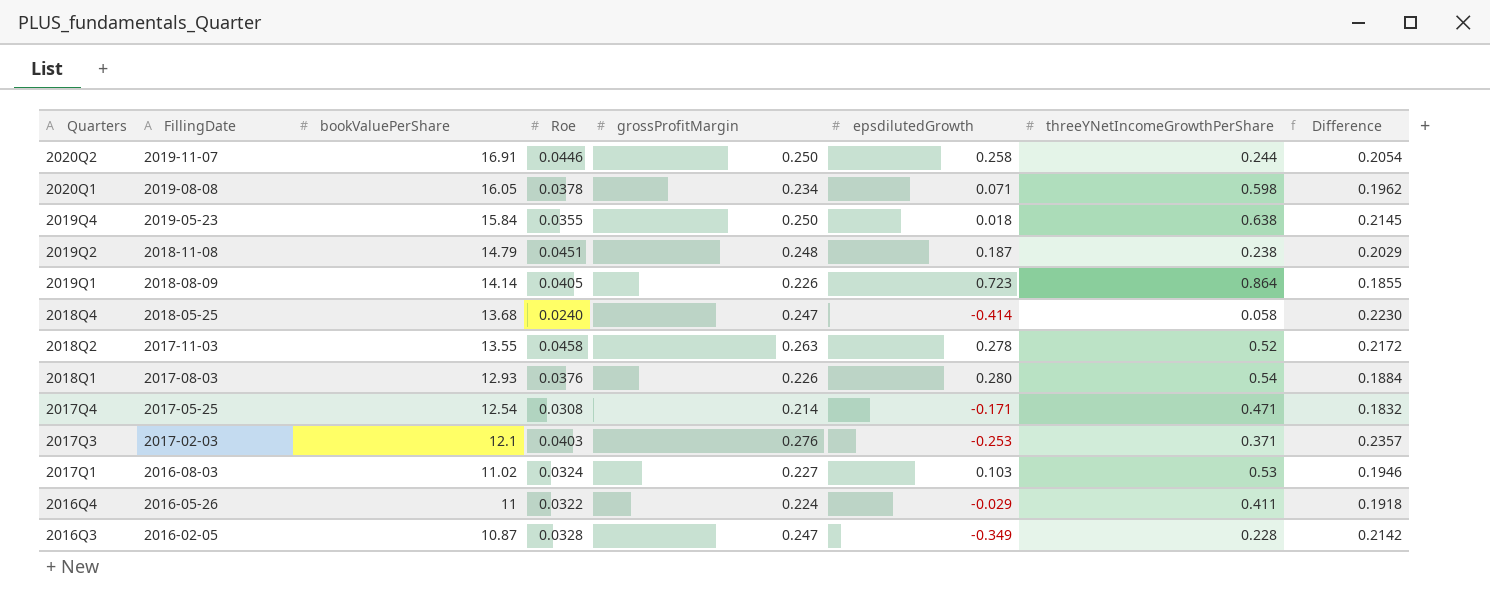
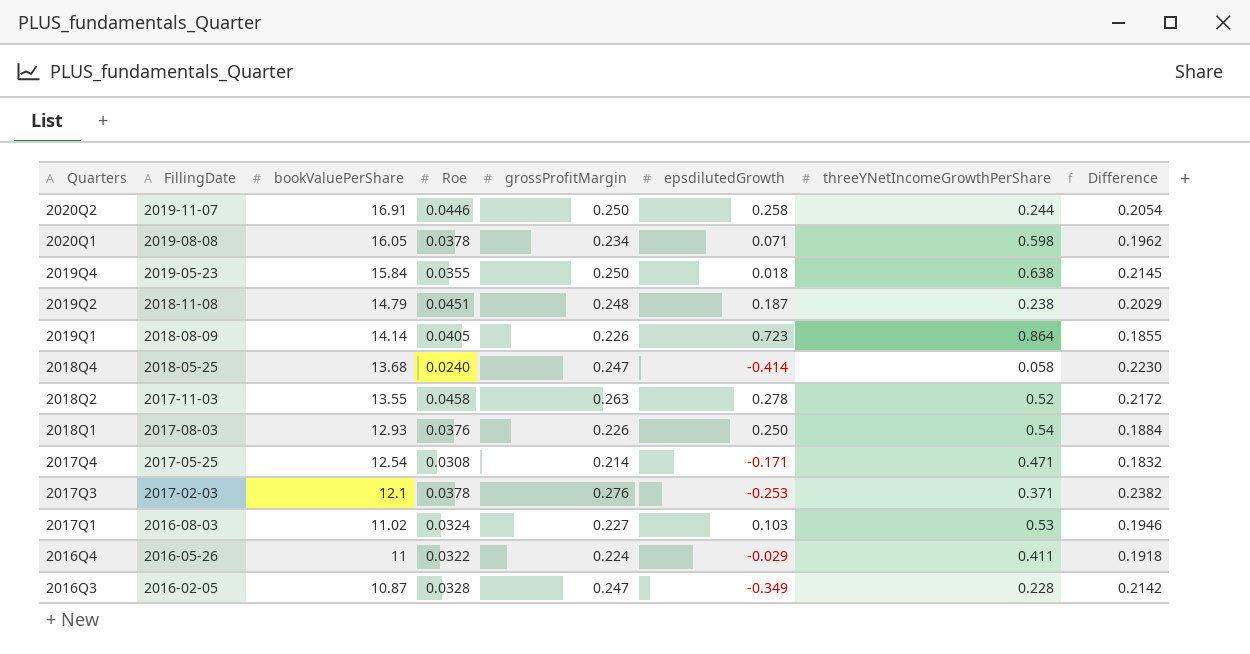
2018Q1 | epsdilutedGrowth: 0.280 -> 0.250
2017Q3 | Roe: 0.0403 -> 0.0378
2017Q3 | Difference: 0.2357 -> 0.2382

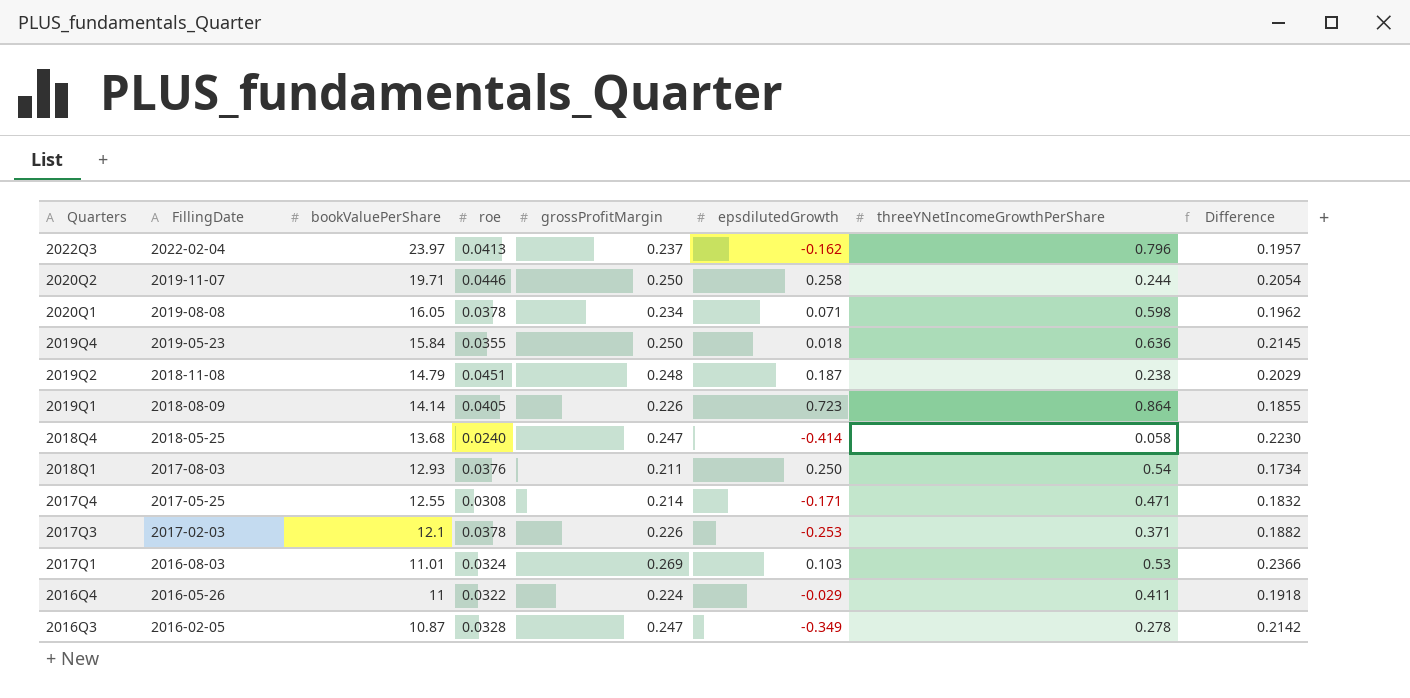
column name: Roe -> roe
row 2018Q2: 2017-11-03 | 13.55 | 0.0458 | 0.263 | 0.278 | 0.52 | 0.2172 -> none
row 2022Q3: none -> 2022-02-04 | 23.97 | 0.0413 | 0.237 | -0.162 | 0.796 | 0.1957
2020Q2 | bookValuePerShare: 16.91 -> 19.71
2019Q4 | threeYNetIncomeGrowthPerShare: 0.638 -> 0.636
2018Q1 | grossProfitMargin: 0.226 -> 0.211
2018Q1 | Difference: 0.1884 -> 0.1734
2017Q4 | bookValuePerShare: 12.54 -> 12.55
2017Q3 | grossProfitMargin: 0.276 -> 0.226
2017Q3 | Difference: 0.2382 -> 0.1882
2017Q1 | bookValuePerShare: 11.02 -> 11.01
2017Q1 | grossProfitMargin: 0.227 -> 0.269
2017Q1 | Difference: 0.1946 -> 0.2366
2016Q3 | threeYNetIncomeGrowthPerShare: 0.228 -> 0.278

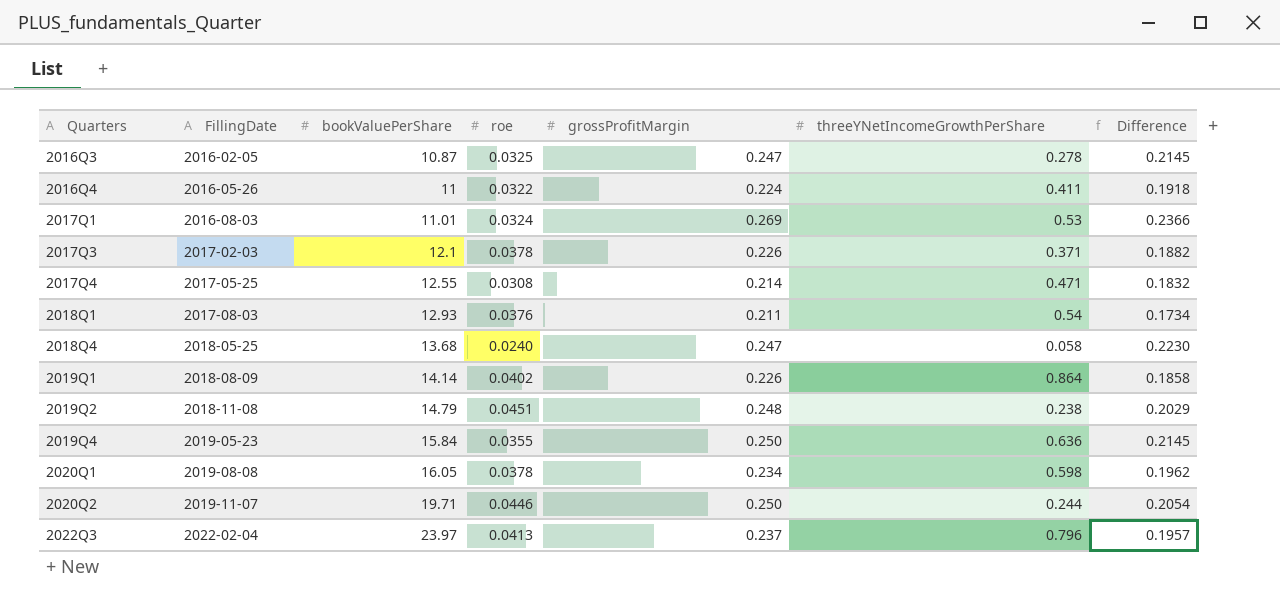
row order: Quarters descending -> Quarters ascending
column epsdilutedGrowth | position: 6 -> none
2016Q3 | roe: 0.0328 -> 0.0325
2016Q3 | Difference: 0.2142 -> 0.2145
2019Q1 | roe: 0.0405 -> 0.0402
2019Q1 | Difference: 0.1855 -> 0.1858

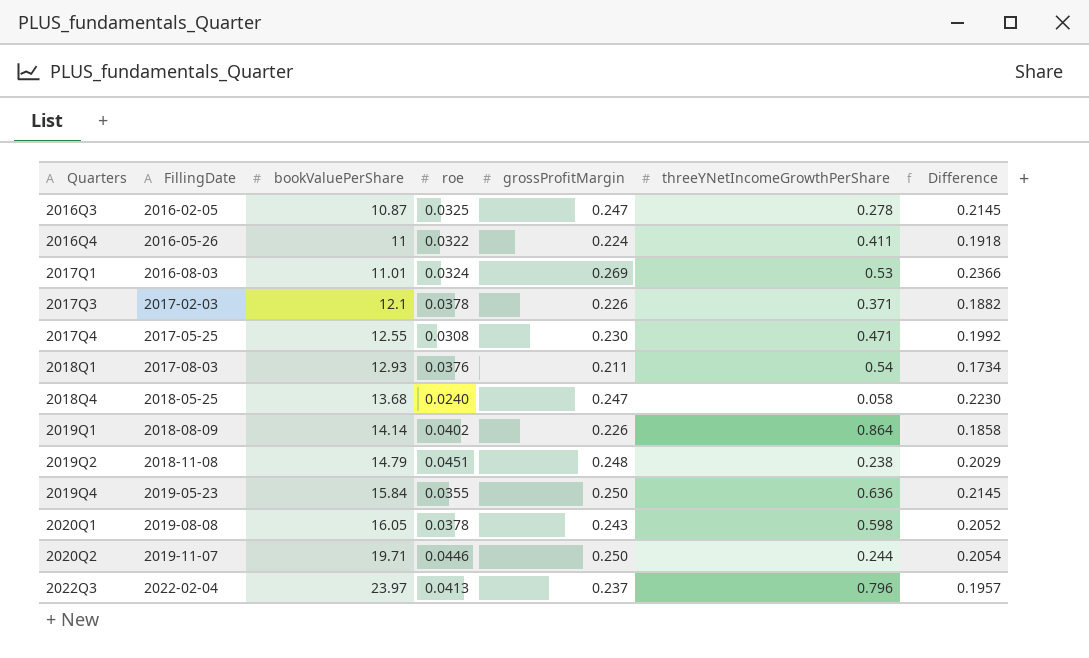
2017Q4 | grossProfitMargin: 0.214 -> 0.230
2017Q4 | Difference: 0.1832 -> 0.1992
2020Q1 | grossProfitMargin: 0.234 -> 0.243
2020Q1 | Difference: 0.1962 -> 0.2052

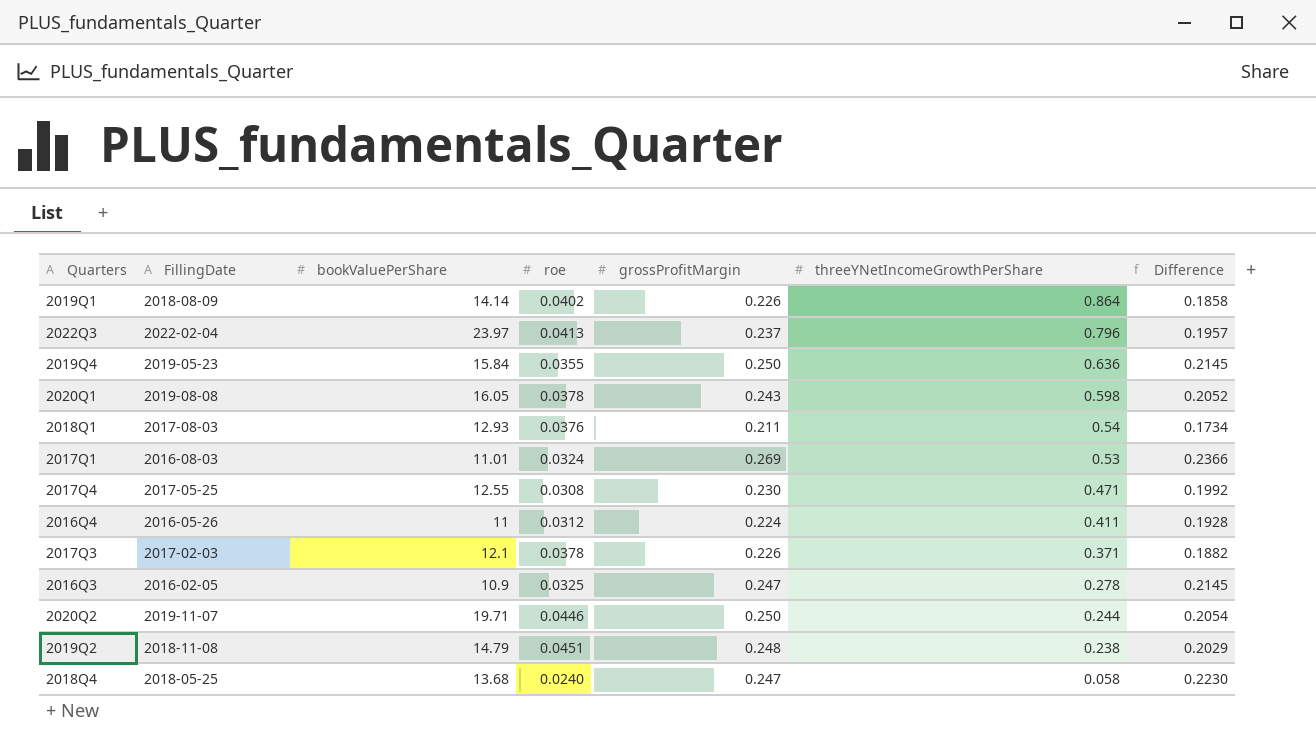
row order: Quarters ascending -> threeYNetIncomeGrowthPerShare descending
2016Q4 | roe: 0.0322 -> 0.0312
2016Q4 | Difference: 0.1918 -> 0.1928
2016Q3 | bookValuePerShare: 10.87 -> 10.9

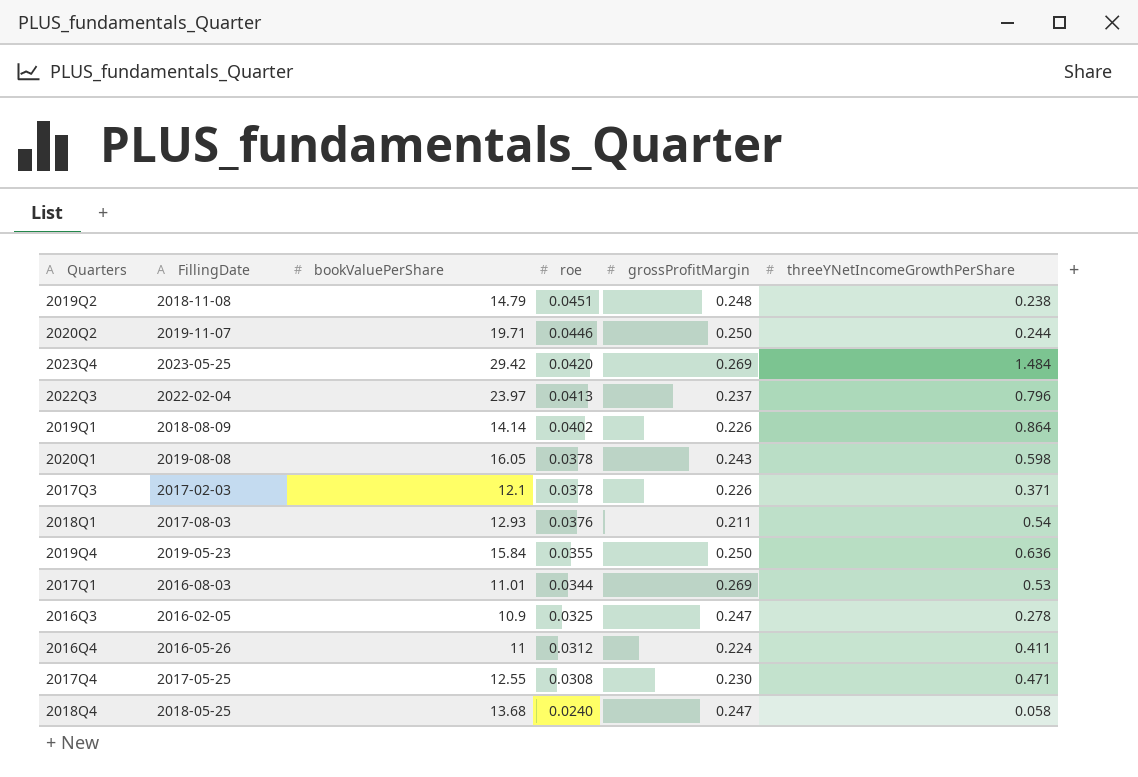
row order: threeYNetIncomeGrowthPerShare descending -> roe descending
column Difference | formula: [grossProfitMargin] - [roe] -> none
row 2023Q4: none -> 2023-05-25 | 29.42 | 0.0420 | 0.269 | 1.484
2017Q1 | roe: 0.0324 -> 0.0344

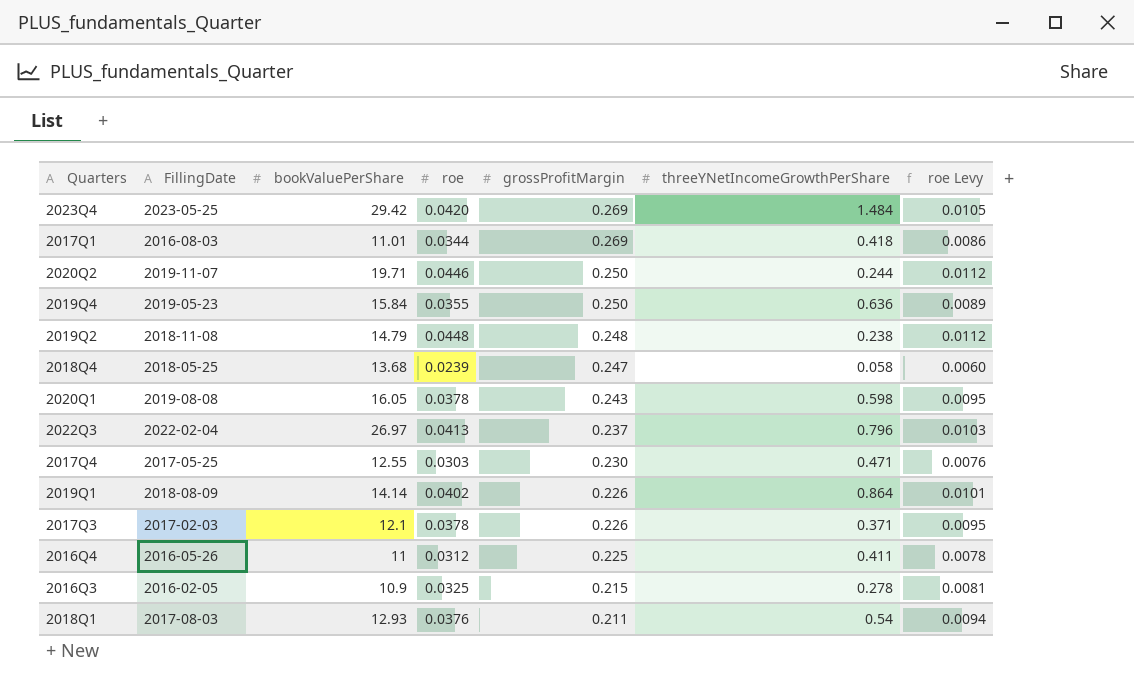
row order: roe descending -> grossProfitMargin descending
column roe Levy | formula: none -> [roe] * 0.25
2017Q1 | threeYNetIncomeGrowthPerShare: 0.53 -> 0.418
2019Q2 | roe: 0.0451 -> 0.0448
2018Q4 | roe: 0.0240 -> 0.0239
2022Q3 | bookValuePerShare: 23.97 -> 26.97
2017Q4 | roe: 0.0308 -> 0.0303
2016Q4 | grossProfitMargin: 0.224 -> 0.225
2016Q3 | grossProfitMargin: 0.247 -> 0.215

